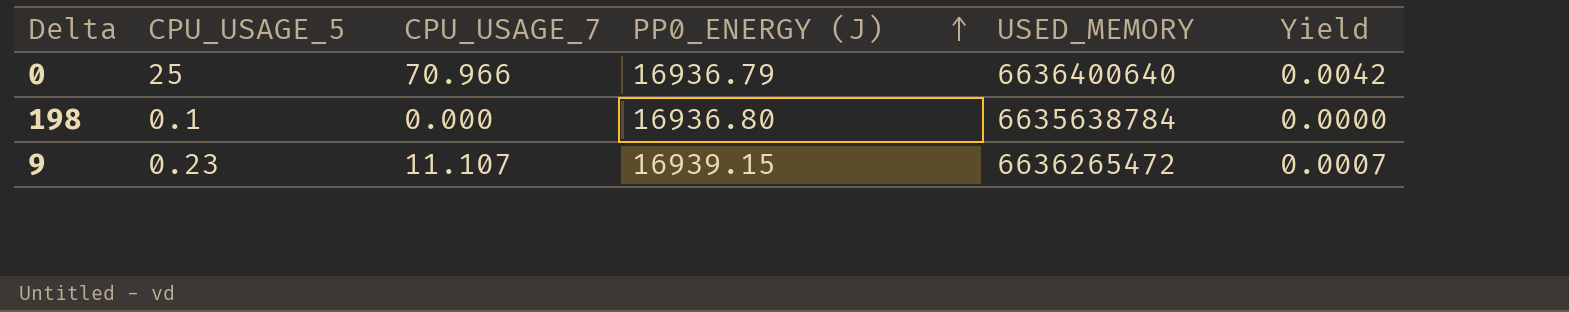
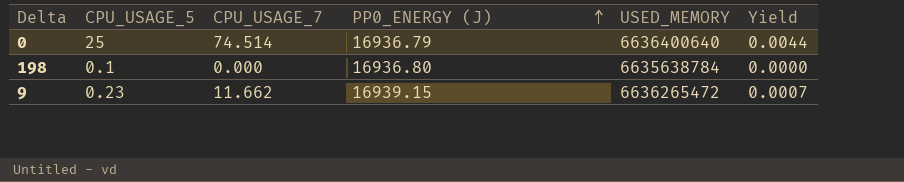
0 | CPU_USAGE_7: 70.966 -> 74.514
0 | Yield: 0.0042 -> 0.0044
9 | CPU_USAGE_7: 11.107 -> 11.662

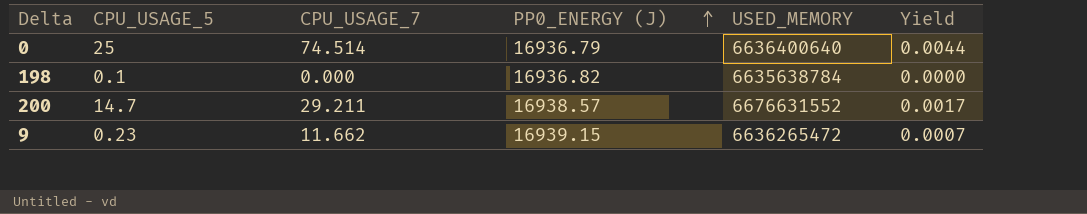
198 | PP0_ENERGY (J): 16936.80 -> 16936.82
row 200: none -> 14.7 | 29.211 | 16938.57 | 6676631552 | 0.0017

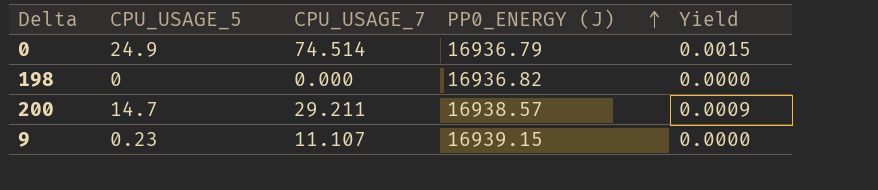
column USED_MEMORY | position: 5 -> none
column Yield | formula: [CPU_USAGE_7] / [PP0_ENERGY (J)] -> [CPU_USAGE_5] / [PP0_ENERGY (J)]
0 | CPU_USAGE_5: 25 -> 24.9
198 | CPU_USAGE_5: 0.1 -> 0
9 | CPU_USAGE_7: 11.662 -> 11.107

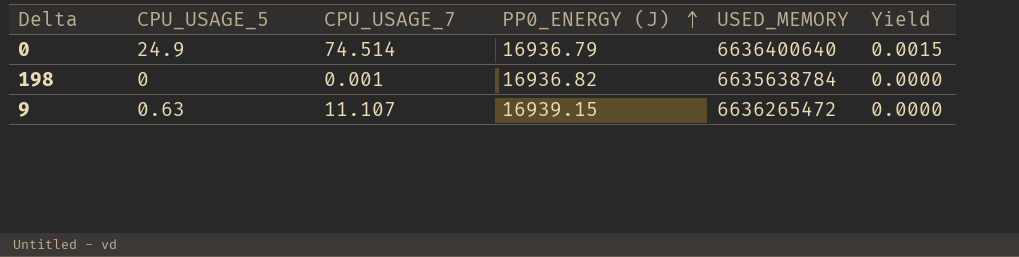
column USED_MEMORY | position: none -> 5
row 200: 14.7 | 29.211 | 16938.57 | 0.0009 -> none
198 | CPU_USAGE_7: 0.000 -> 0.001
9 | CPU_USAGE_5: 0.23 -> 0.63

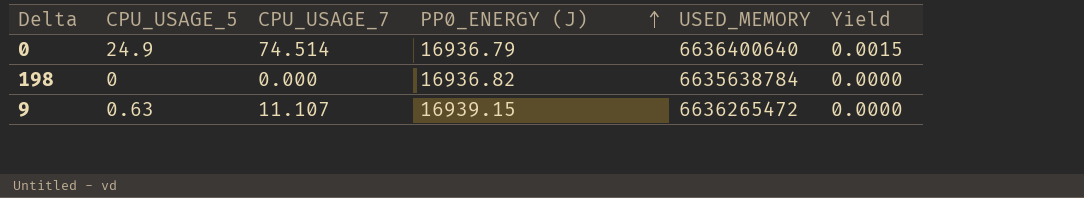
198 | CPU_USAGE_7: 0.001 -> 0.000

